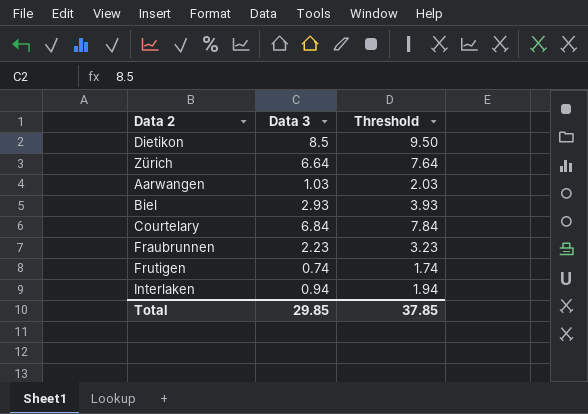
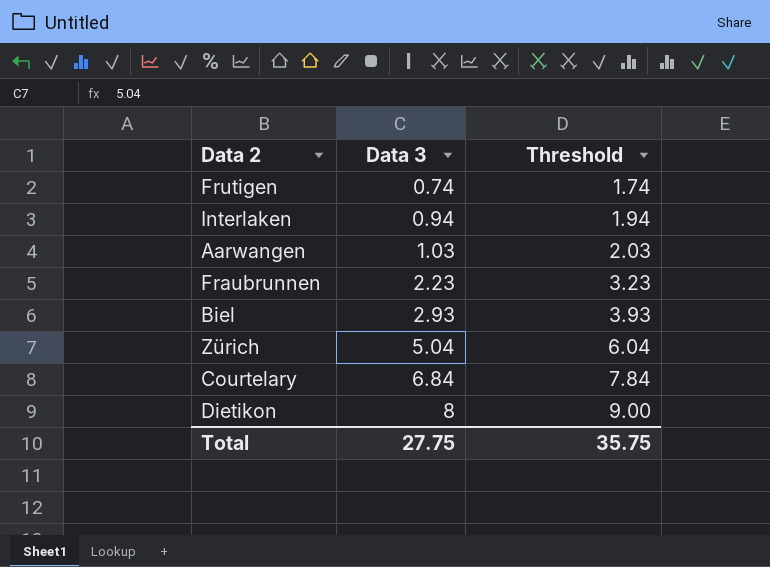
row order: none -> Data 3 ascending
Zürich | Data 3: 6.64 -> 5.04
Zürich | Threshold: 7.64 -> 6.04
Dietikon | Data 3: 8.5 -> 8
Dietikon | Threshold: 9.50 -> 9.00
Total | Data 3: 29.85 -> 27.75
Total | Threshold: 37.85 -> 35.75

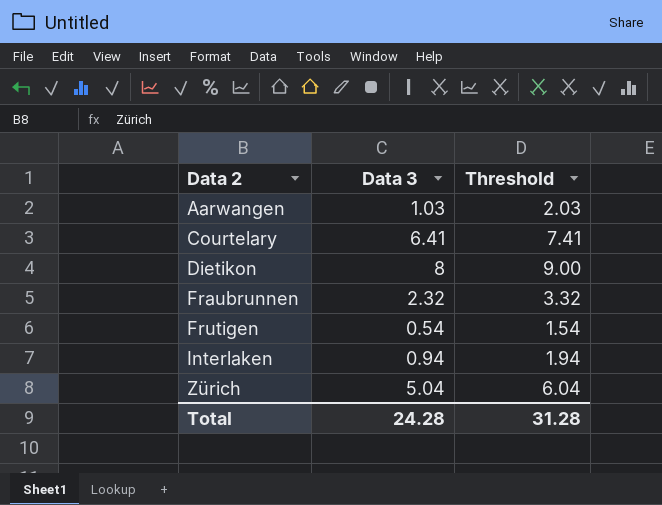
row order: Data 3 ascending -> Data 2 ascending
row Biel: 2.93 | 3.93 -> none
Courtelary | Data 3: 6.84 -> 6.41
Courtelary | Threshold: 7.84 -> 7.41
Fraubrunnen | Data 3: 2.23 -> 2.32
Fraubrunnen | Threshold: 3.23 -> 3.32
Frutigen | Data 3: 0.74 -> 0.54
Frutigen | Threshold: 1.74 -> 1.54
Total | Data 3: 27.75 -> 24.28
Total | Threshold: 35.75 -> 31.28

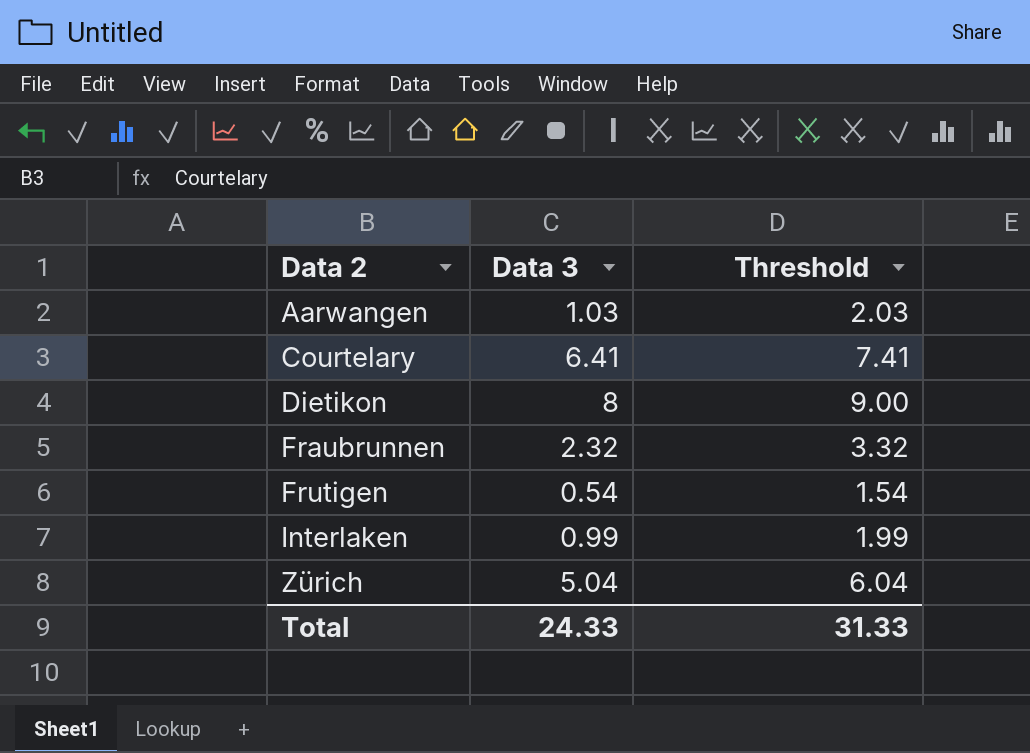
Interlaken | Data 3: 0.94 -> 0.99
Interlaken | Threshold: 1.94 -> 1.99
Total | Data 3: 24.28 -> 24.33
Total | Threshold: 31.28 -> 31.33

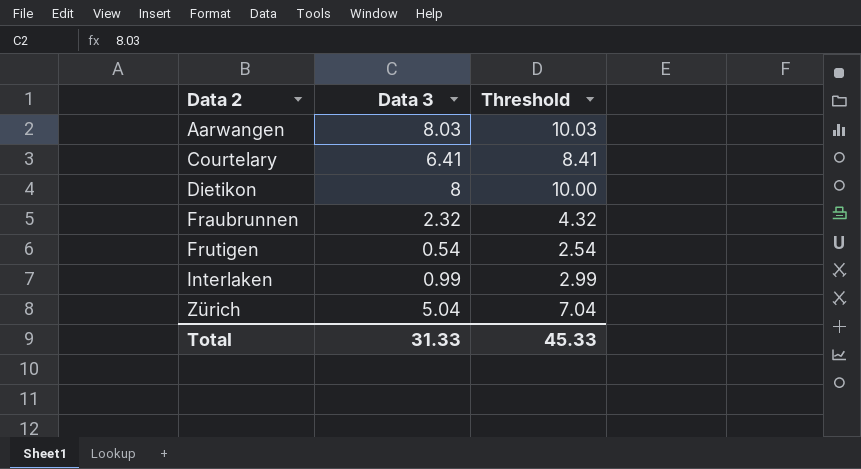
column Threshold | formula: [Data 3] + 1 -> [Data 3] + 2
Aarwangen | Data 3: 1.03 -> 8.03
Total | Data 3: 24.33 -> 31.33
Total | Threshold: 31.33 -> 45.33

